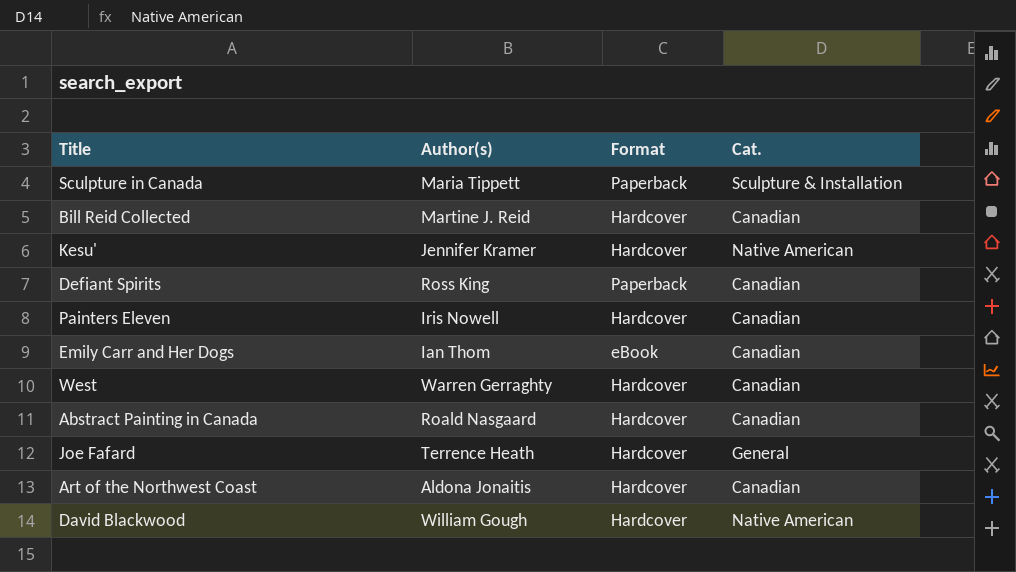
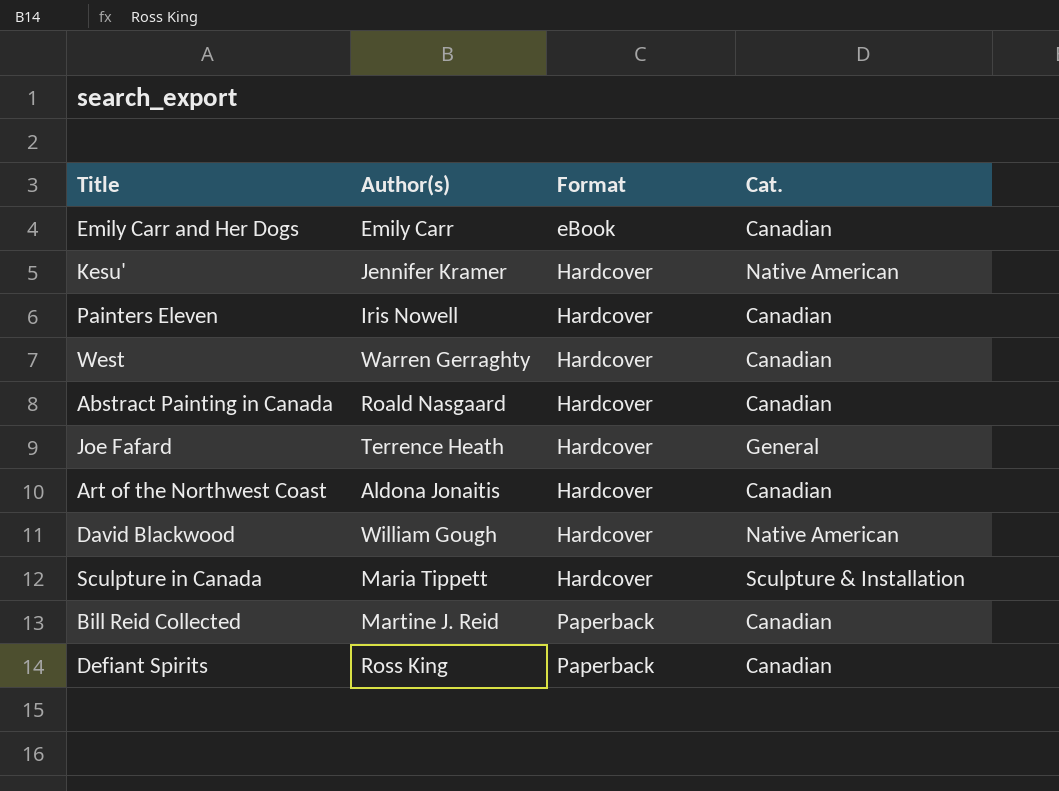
row order: none -> Format ascending
Emily Carr and Her Dogs | Author(s): Ian Thom -> Emily Carr
Sculpture in Canada | Format: Paperback -> Hardcover
Bill Reid Collected | Format: Hardcover -> Paperback

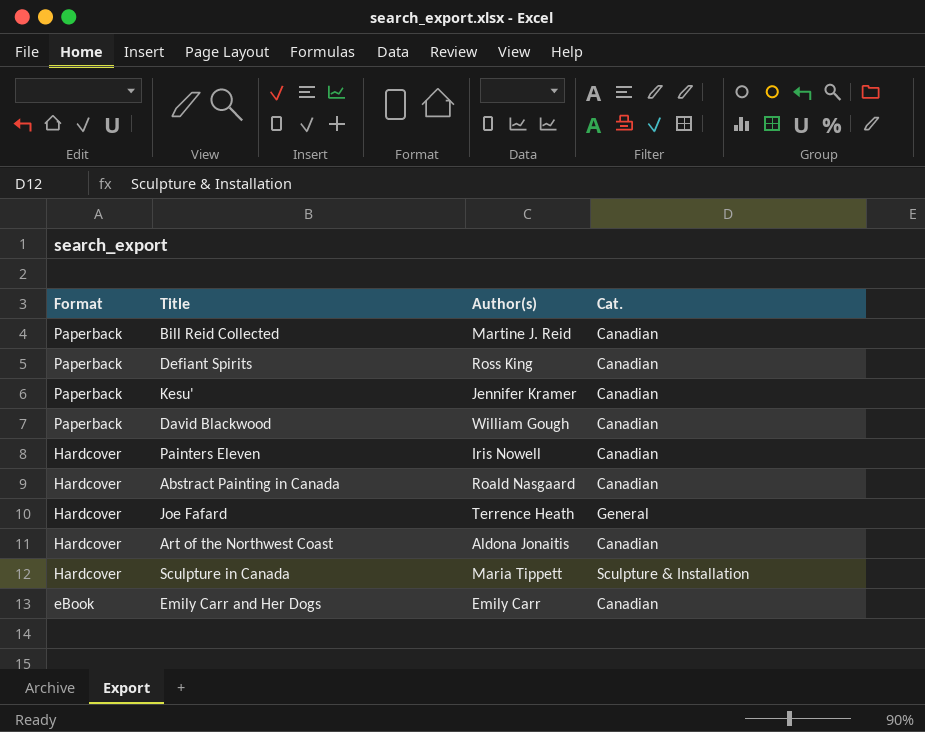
row order: Format ascending -> Format descending
column Format | position: 3 -> 1
row West: Warren Gerraghty | Hardcover | Canadian -> none
Kesu' | Format: Hardcover -> Paperback
Kesu' | Cat.: Native American -> Canadian
David Blackwood | Format: Hardcover -> Paperback
David Blackwood | Cat.: Native American -> Canadian

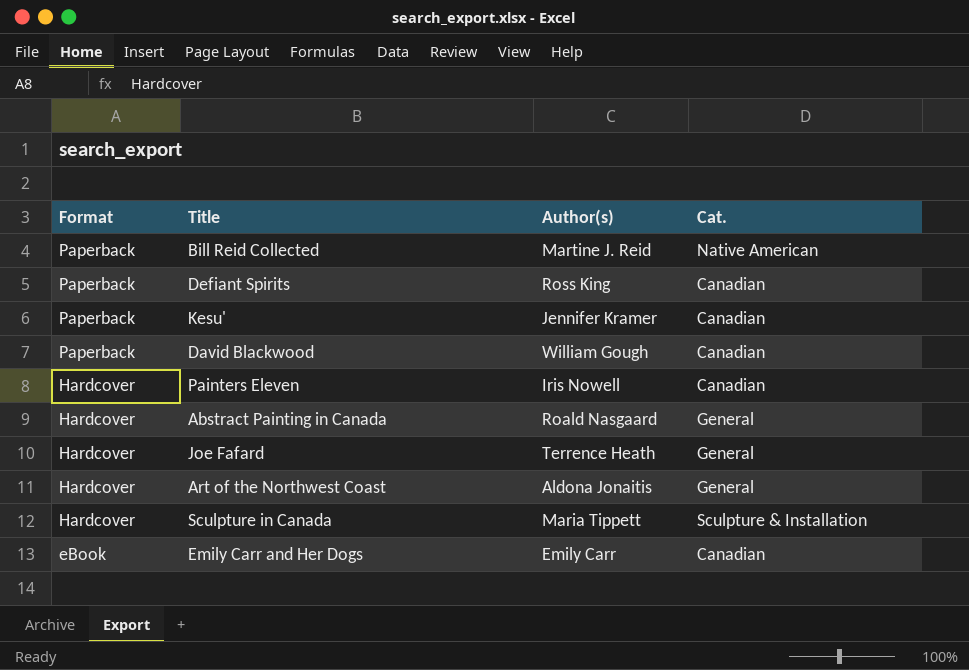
Bill Reid Collected | Cat.: Canadian -> Native American
Abstract Painting in Canada | Cat.: Canadian -> General
Art of the Northwest Coast | Cat.: Canadian -> General

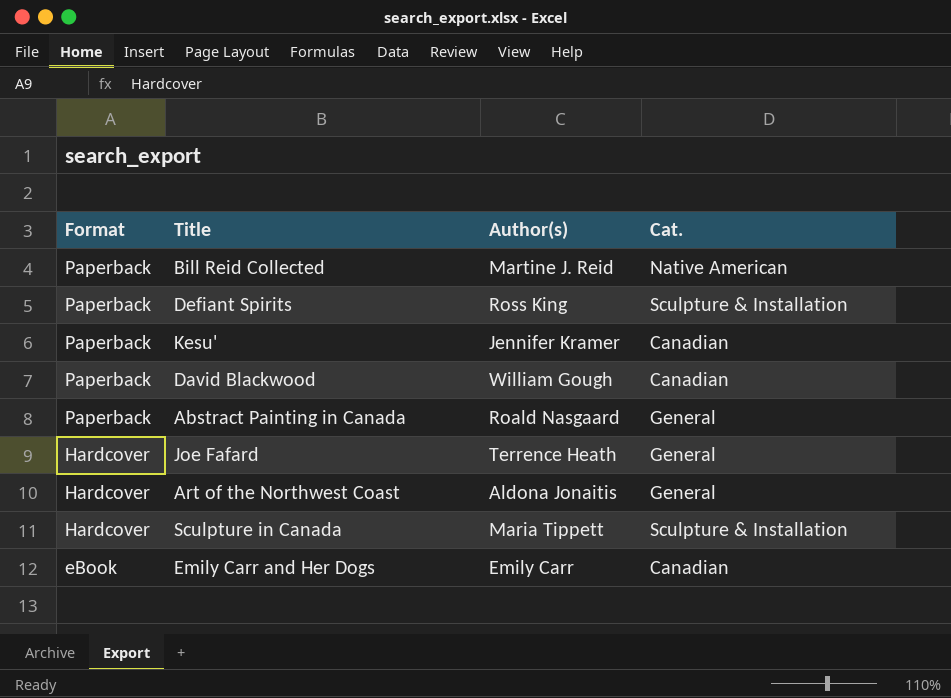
row Painters Eleven: Hardcover | Iris Nowell | Canadian -> none
Defiant Spirits | Cat.: Canadian -> Sculpture & Installation
Abstract Painting in Canada | Format: Hardcover -> Paperback

